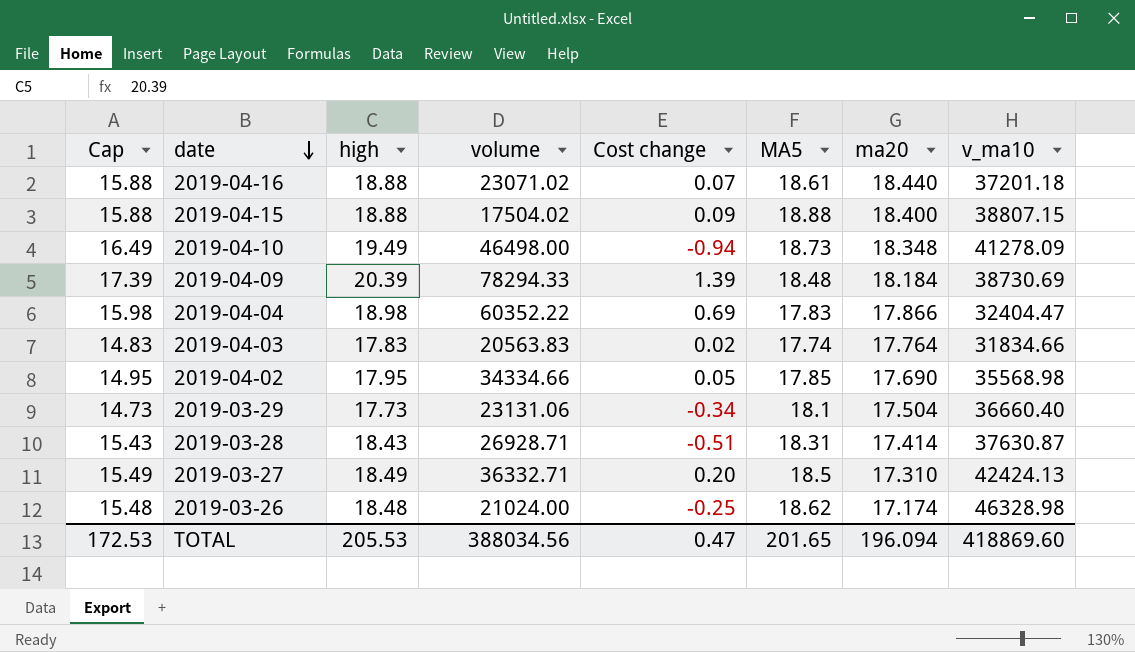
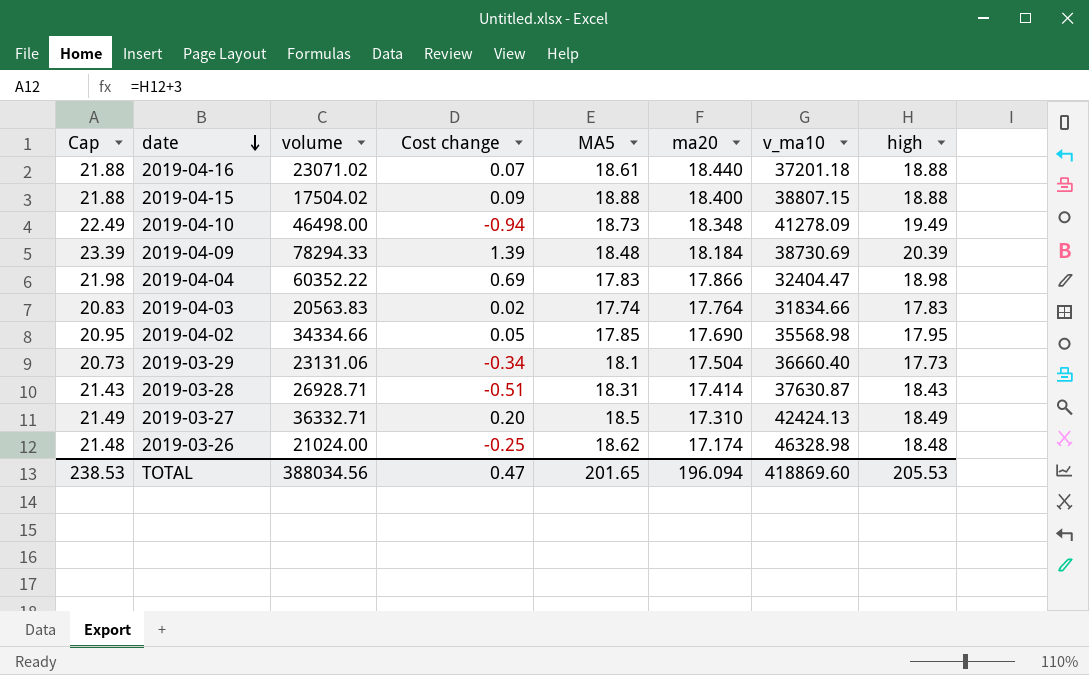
column Cap | formula: [high] - 3 -> [high] + 3
column high | position: 3 -> 8
TOTAL | Cap: 172.53 -> 238.53

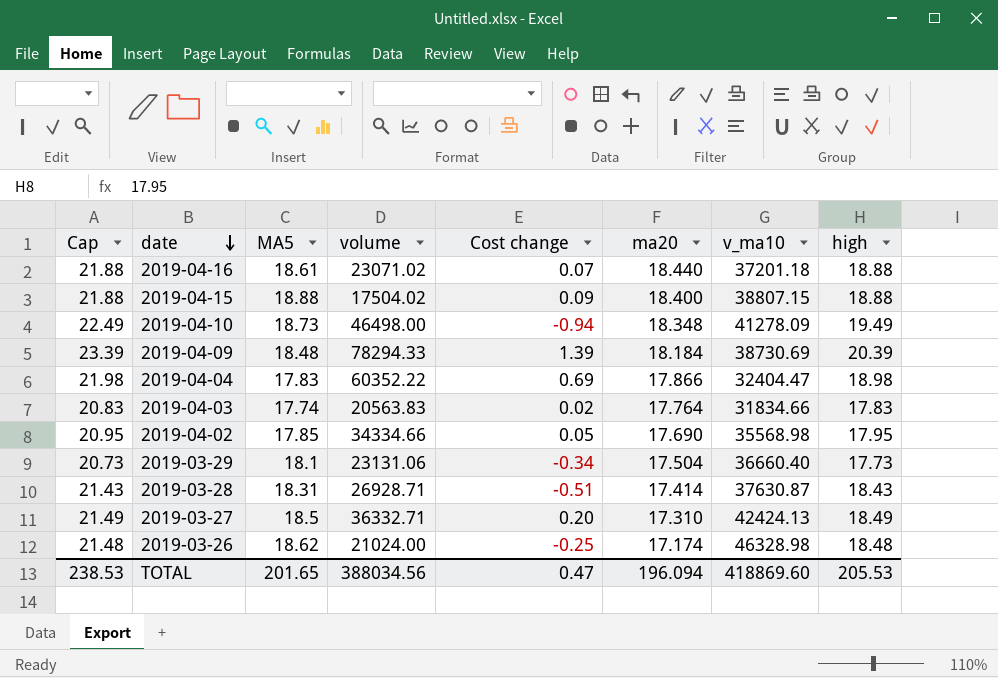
column MA5 | position: 5 -> 3

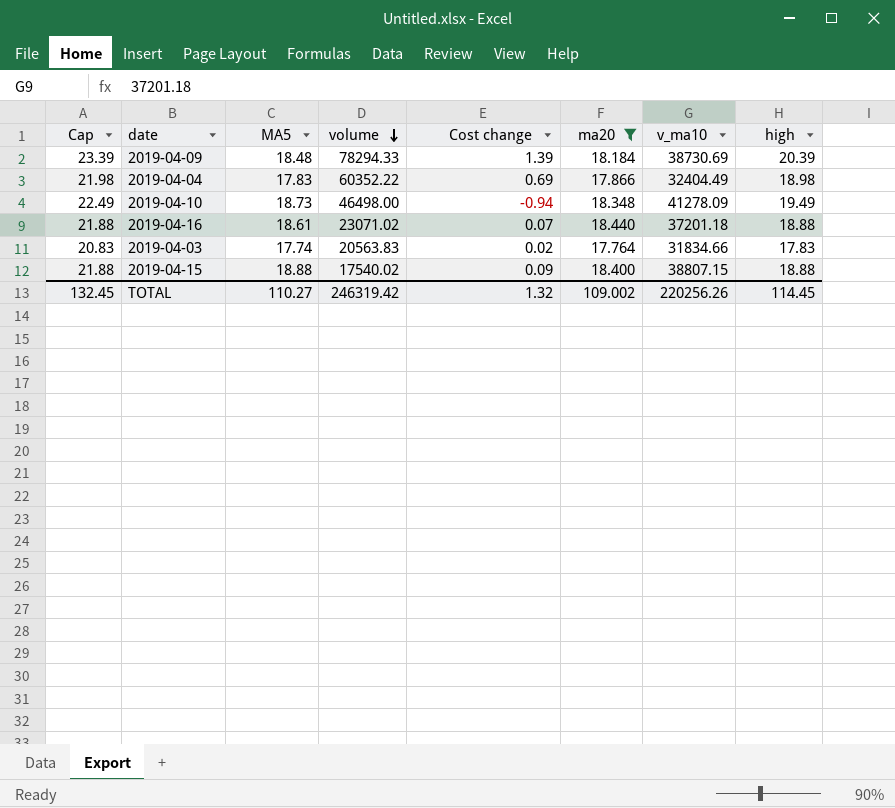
filter: none -> ma20 >= 17.764
row order: date descending -> volume descending
2019-04-04 | v_ma10: 32404.47 -> 32404.49
2019-04-15 | volume: 17504.02 -> 17540.02
TOTAL | Cap: 238.53 -> 132.45
TOTAL | MA5: 201.65 -> 110.27
TOTAL | volume: 388034.56 -> 246319.42
TOTAL | Cost change: 0.47 -> 1.32
TOTAL | ma20: 196.094 -> 109.002
TOTAL | v_ma10: 418869.60 -> 220256.26
TOTAL | high: 205.53 -> 114.45

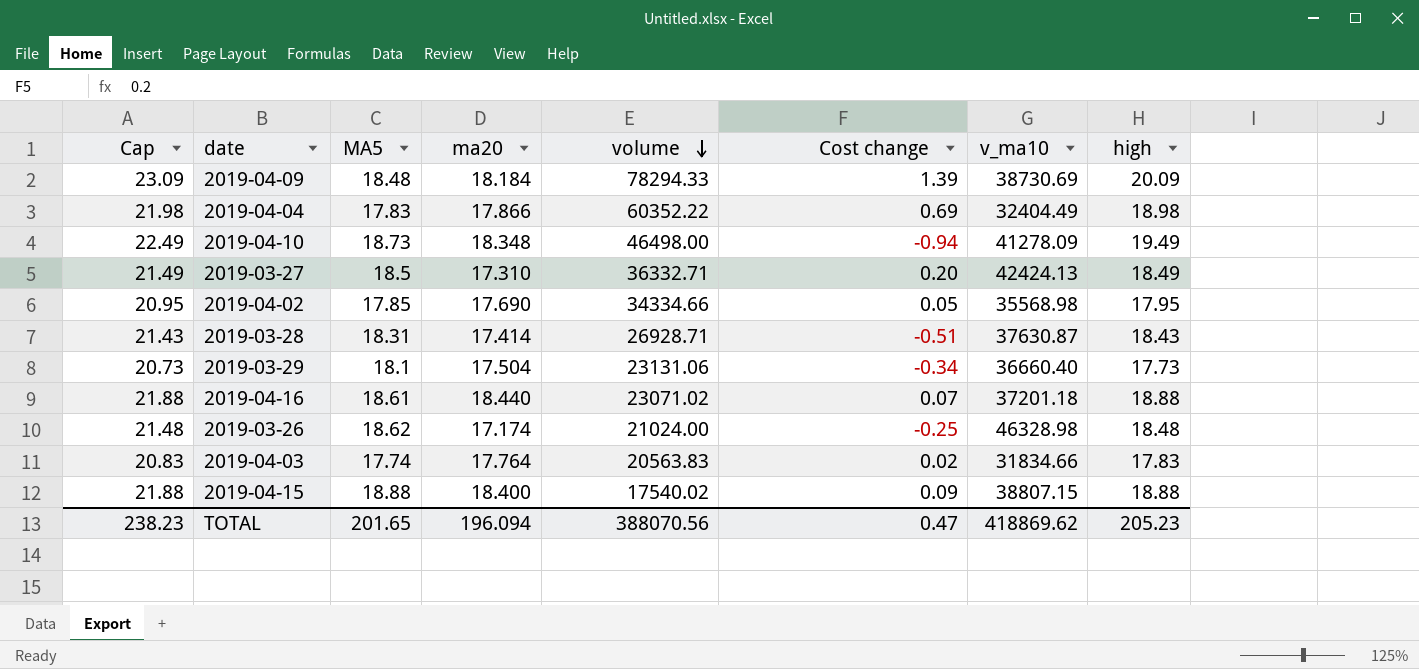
filter: ma20 >= 17.764 -> none
column ma20 | position: 6 -> 4
2019-04-09 | Cap: 23.39 -> 23.09
2019-04-09 | high: 20.39 -> 20.09
TOTAL | Cap: 132.45 -> 238.23
TOTAL | MA5: 110.27 -> 201.65
TOTAL | ma20: 109.002 -> 196.094
TOTAL | volume: 246319.42 -> 388070.56
TOTAL | Cost change: 1.32 -> 0.47
TOTAL | v_ma10: 220256.26 -> 418869.62
TOTAL | high: 114.45 -> 205.23

